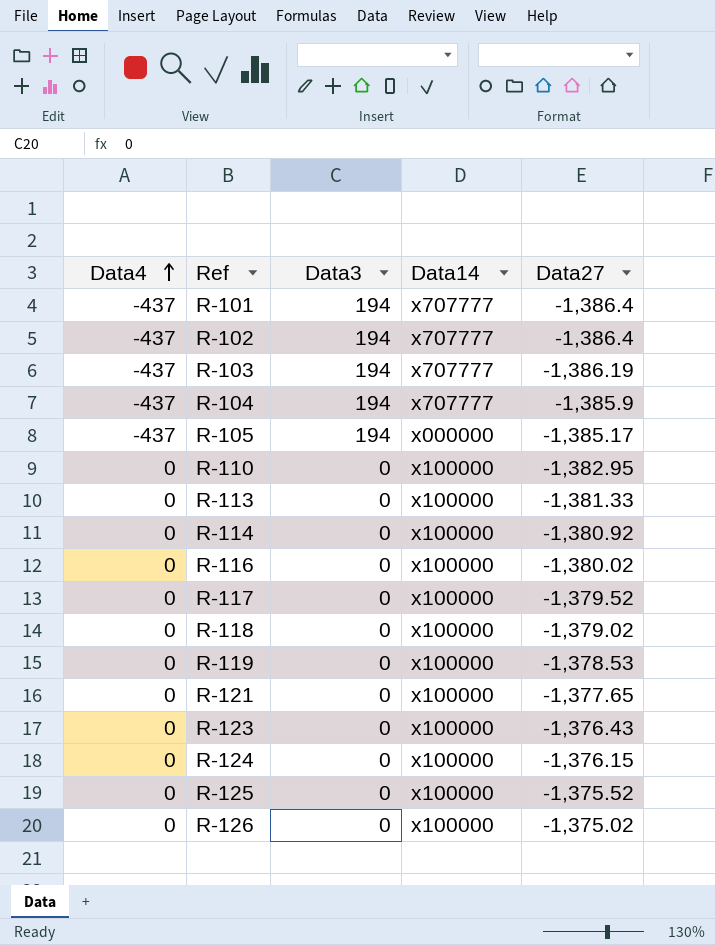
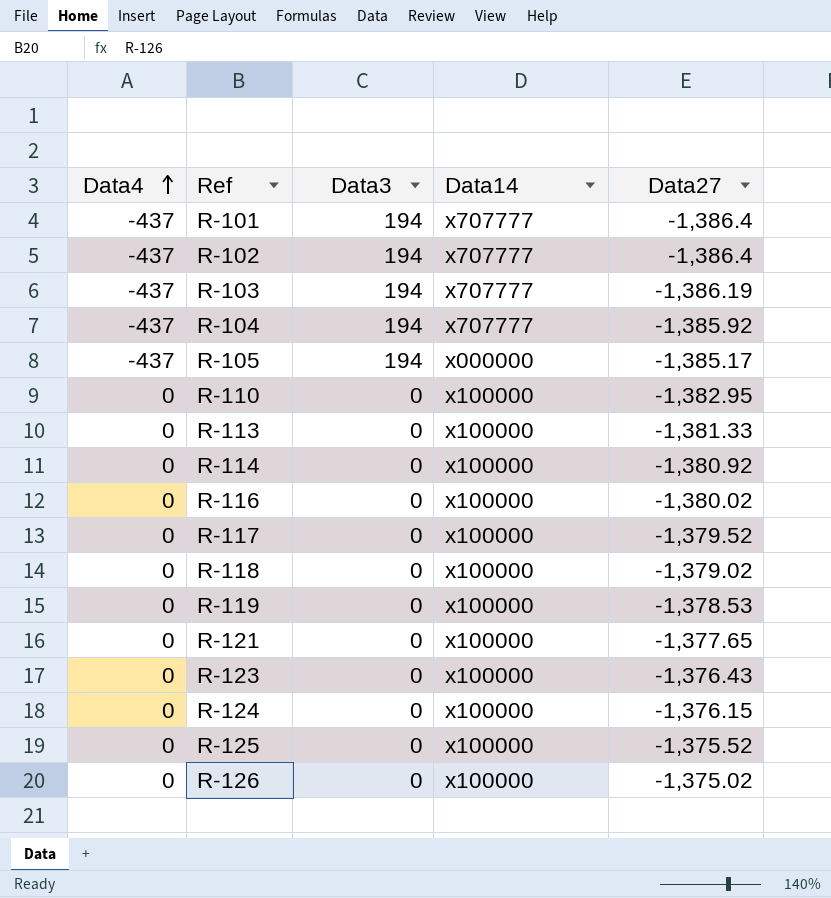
R-104 | Data27: -1,385.9 -> -1,385.92

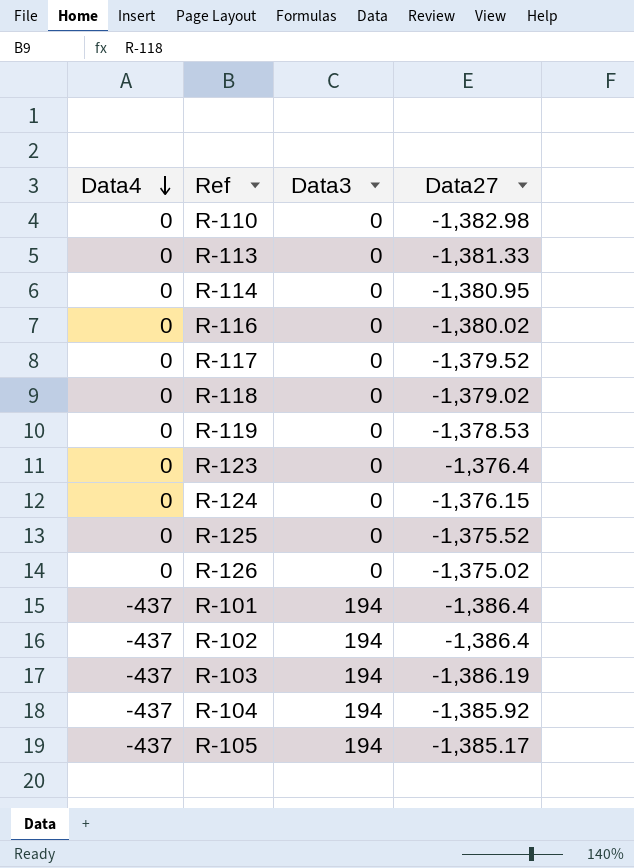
row order: Data4 ascending -> Data4 descending
column Data14 | position: 4 -> none
row R-121: 0 | 0 | x100000 | -1,377.65 -> none
R-110 | Data27: -1,382.95 -> -1,382.98
R-114 | Data27: -1,380.92 -> -1,380.95
R-123 | Data27: -1,376.43 -> -1,376.4

